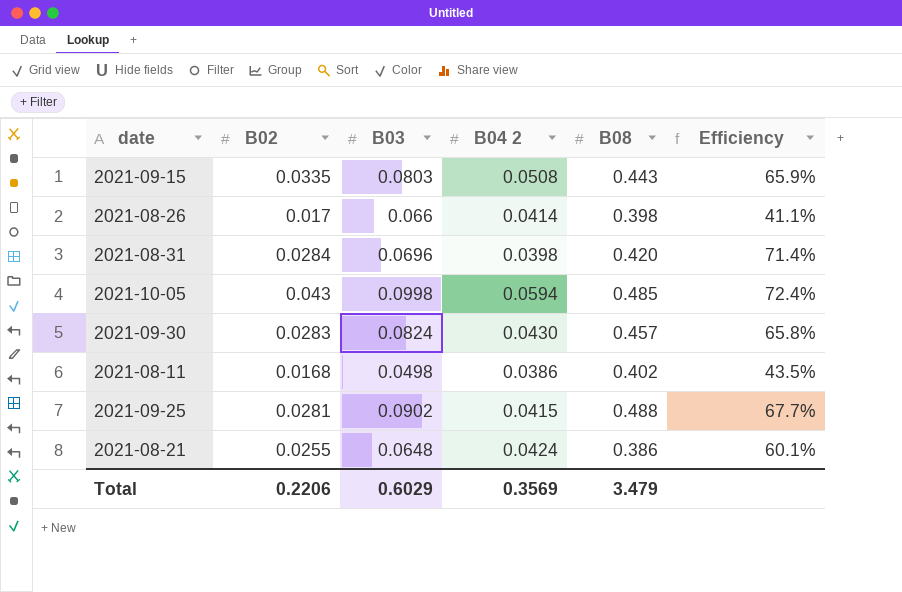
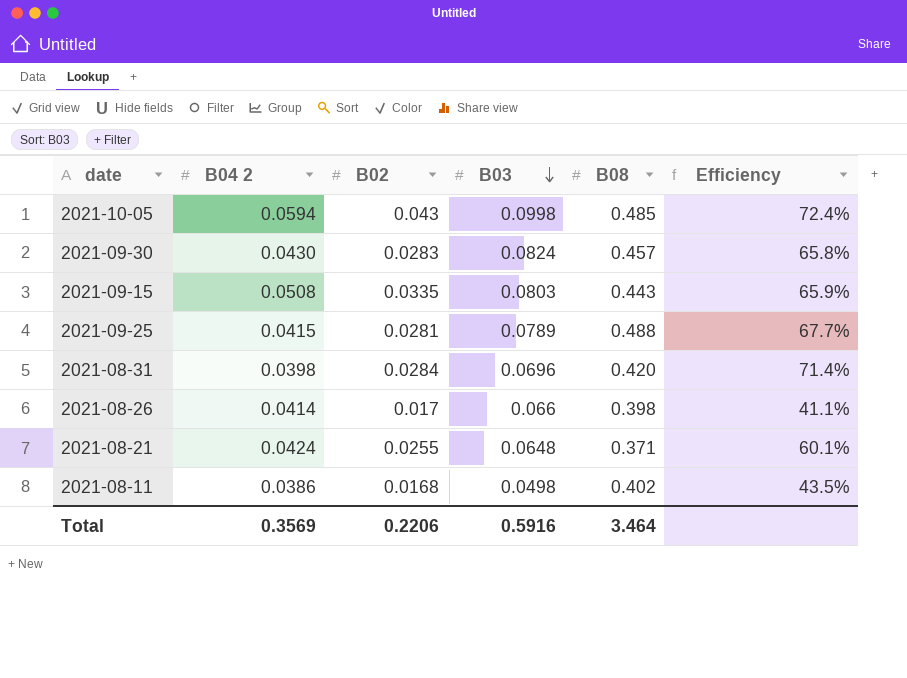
row order: none -> B03 descending
column B04 2 | position: 4 -> 2
2021-09-25 | B03: 0.0902 -> 0.0789
2021-08-21 | B08: 0.386 -> 0.371
Total | B03: 0.6029 -> 0.5916
Total | B08: 3.479 -> 3.464

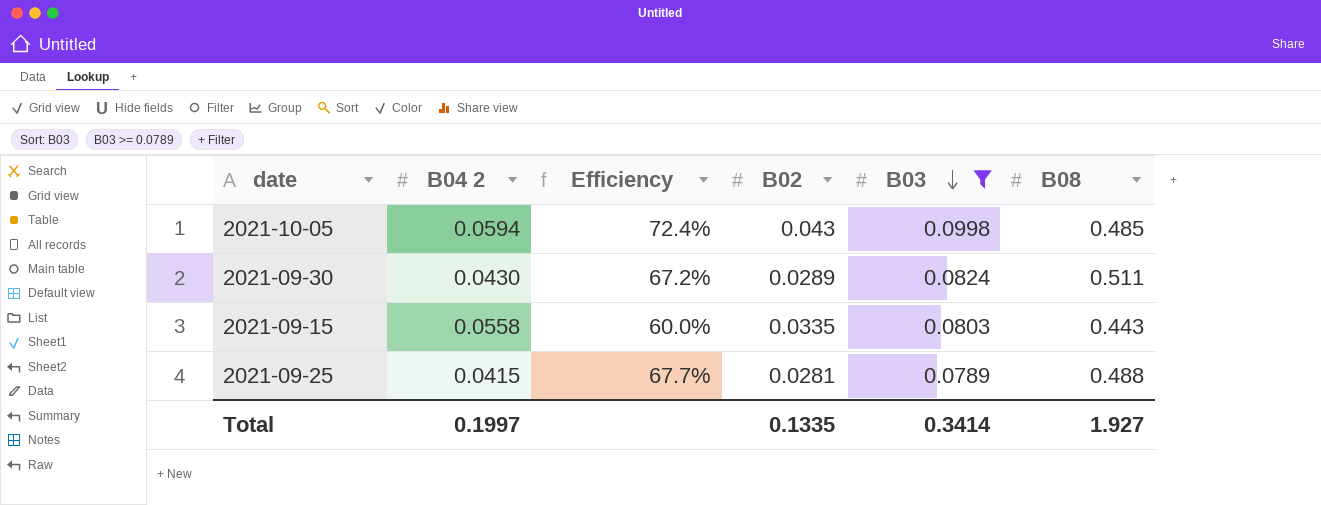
filter: none -> B03 >= 0.0789
column Efficiency | position: 6 -> 3
2021-09-30 | Efficiency: 65.8% -> 67.2%
2021-09-30 | B02: 0.0283 -> 0.0289
2021-09-30 | B08: 0.457 -> 0.511
2021-09-15 | B04 2: 0.0508 -> 0.0558
2021-09-15 | Efficiency: 65.9% -> 60.0%
Total | B04 2: 0.3569 -> 0.1997
Total | B02: 0.2206 -> 0.1335
Total | B03: 0.5916 -> 0.3414
Total | B08: 3.464 -> 1.927

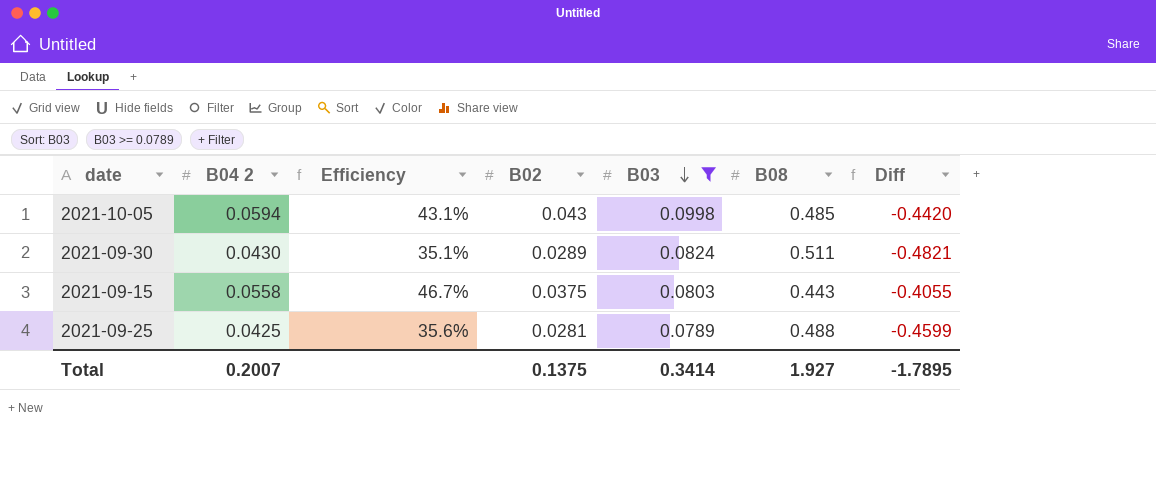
column Efficiency | formula: [B02] / [B04 2] -> [B02] / [B03]
column Diff | formula: none -> [B02] - [B08]
2021-09-15 | B02: 0.0335 -> 0.0375
2021-09-25 | B04 2: 0.0415 -> 0.0425
Total | B04 2: 0.1997 -> 0.2007
Total | B02: 0.1335 -> 0.1375

